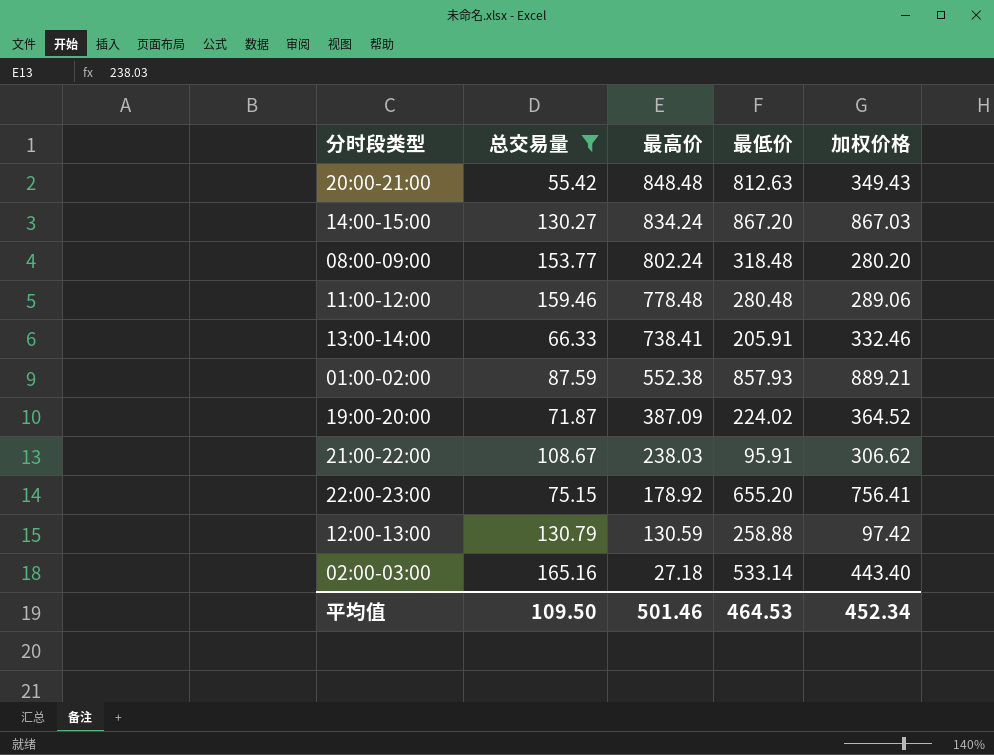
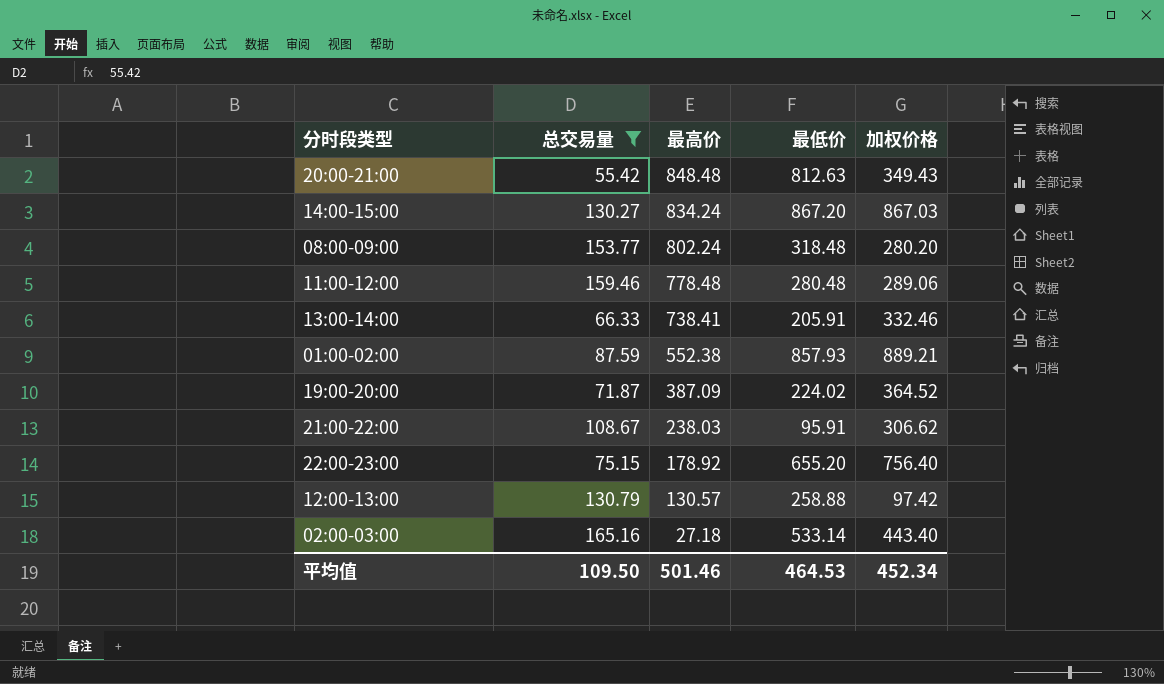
22:00-23:00 | 加权价格: 756.41 -> 756.40
12:00-13:00 | 最高价: 130.59 -> 130.57

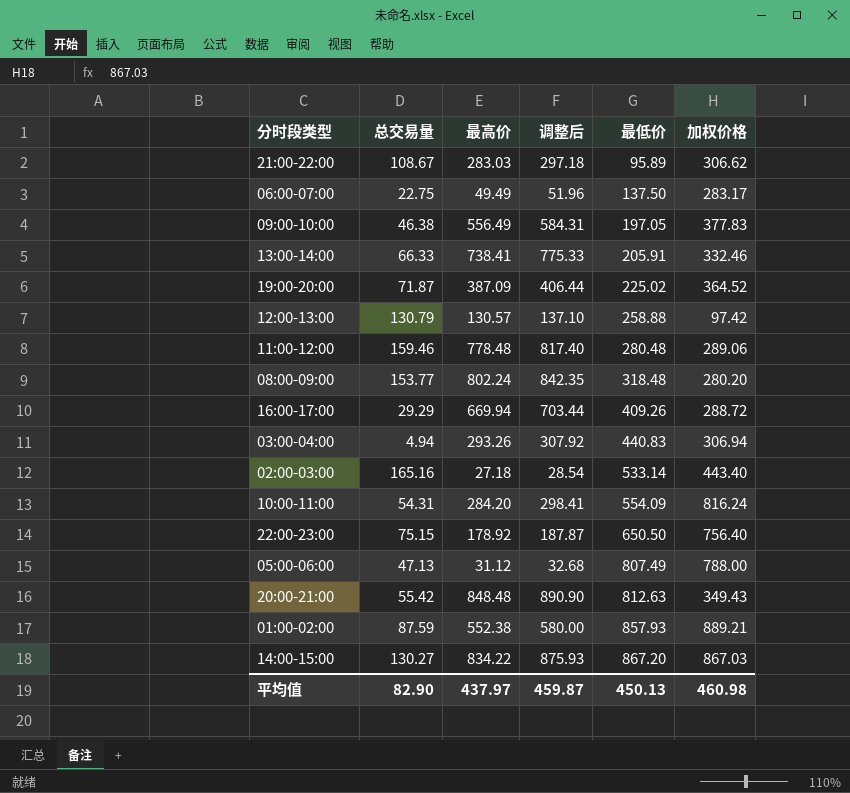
filter: 总交易量 >= 55.42 -> none
row order: 最高价 descending -> 最低价 ascending
column 调整后 | formula: none -> [最高价] * 1.05
21:00-22:00 | 最高价: 238.03 -> 283.03
21:00-22:00 | 最低价: 95.91 -> 95.89
19:00-20:00 | 最低价: 224.02 -> 225.02
22:00-23:00 | 最低价: 655.20 -> 650.50
14:00-15:00 | 最高价: 834.24 -> 834.22
平均值 | 总交易量: 109.50 -> 82.90
平均值 | 最高价: 501.46 -> 437.97
平均值 | 最低价: 464.53 -> 450.13
平均值 | 加权价格: 452.34 -> 460.98

